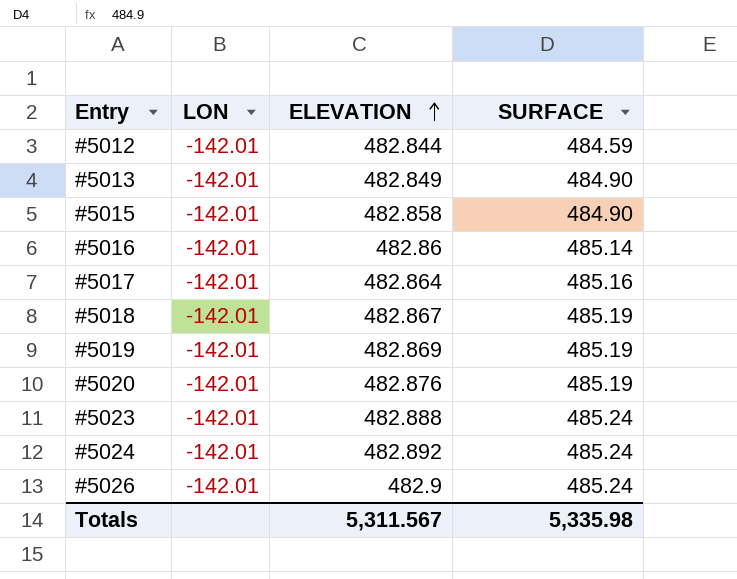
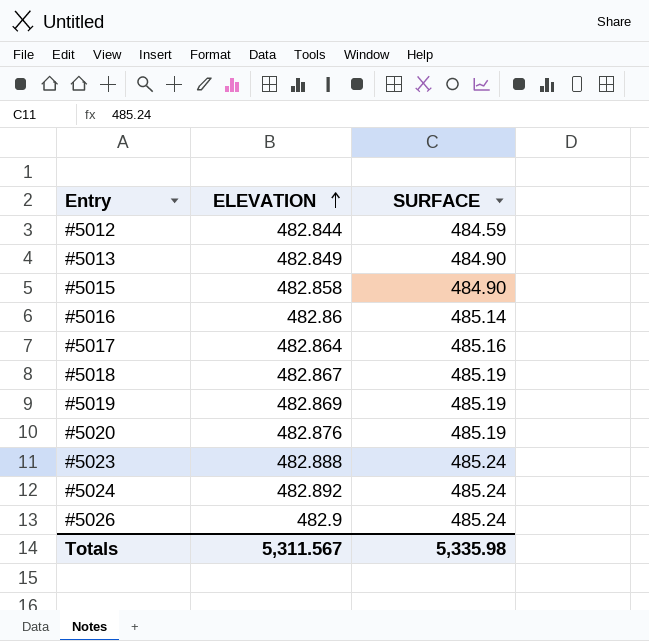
column LON | position: 2 -> none

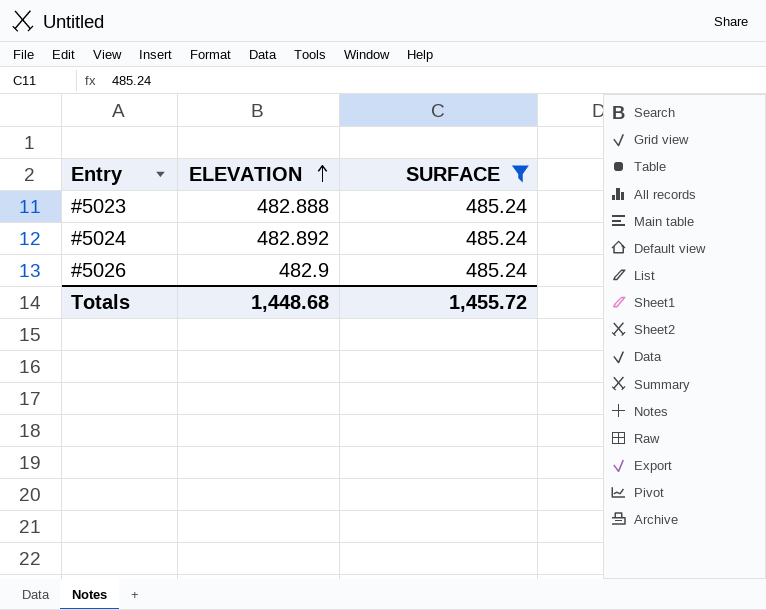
filter: none -> SURFACE = 485.24
Totals | ELEVATION: 5,311.567 -> 1,448.68
Totals | SURFACE: 5,335.98 -> 1,455.72

